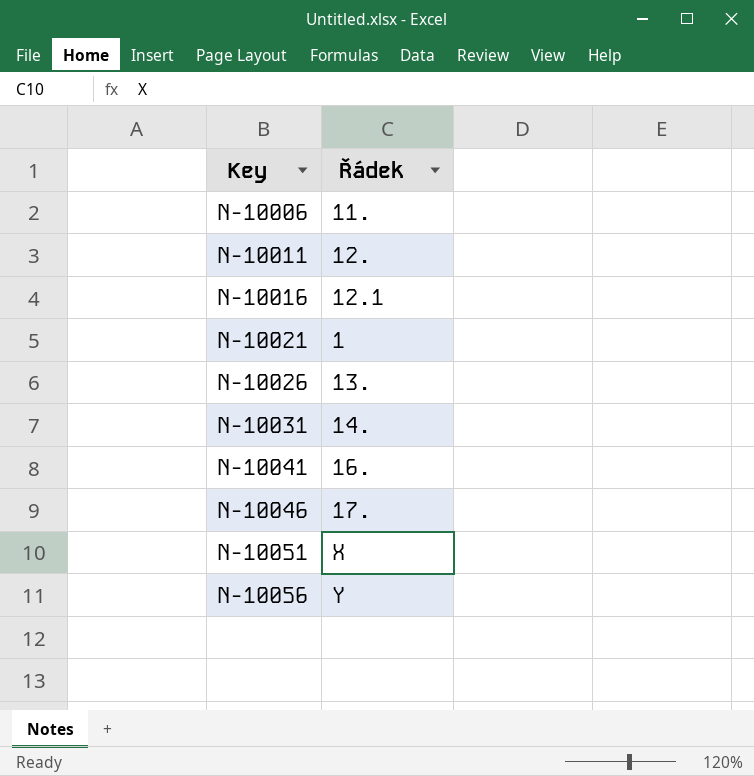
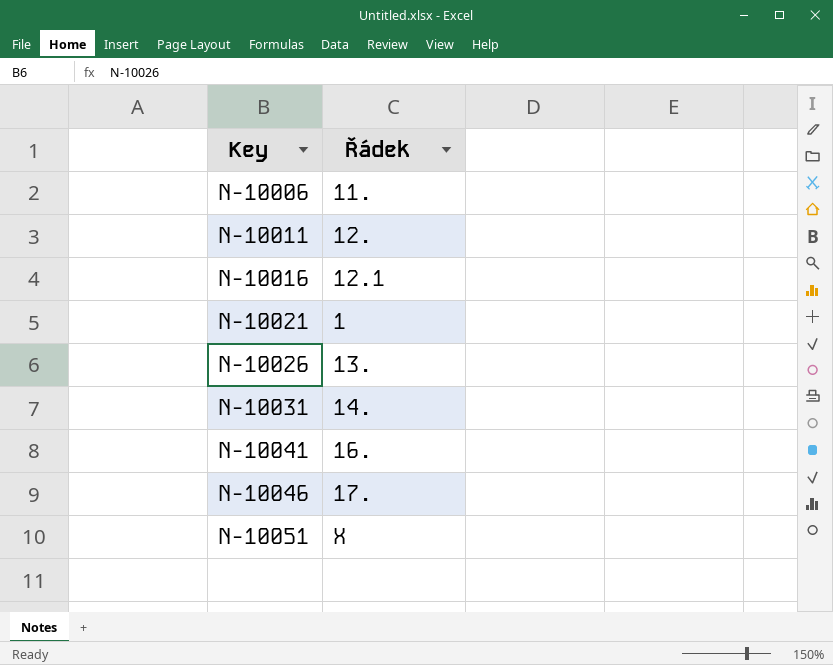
row N-10056: Y -> none

